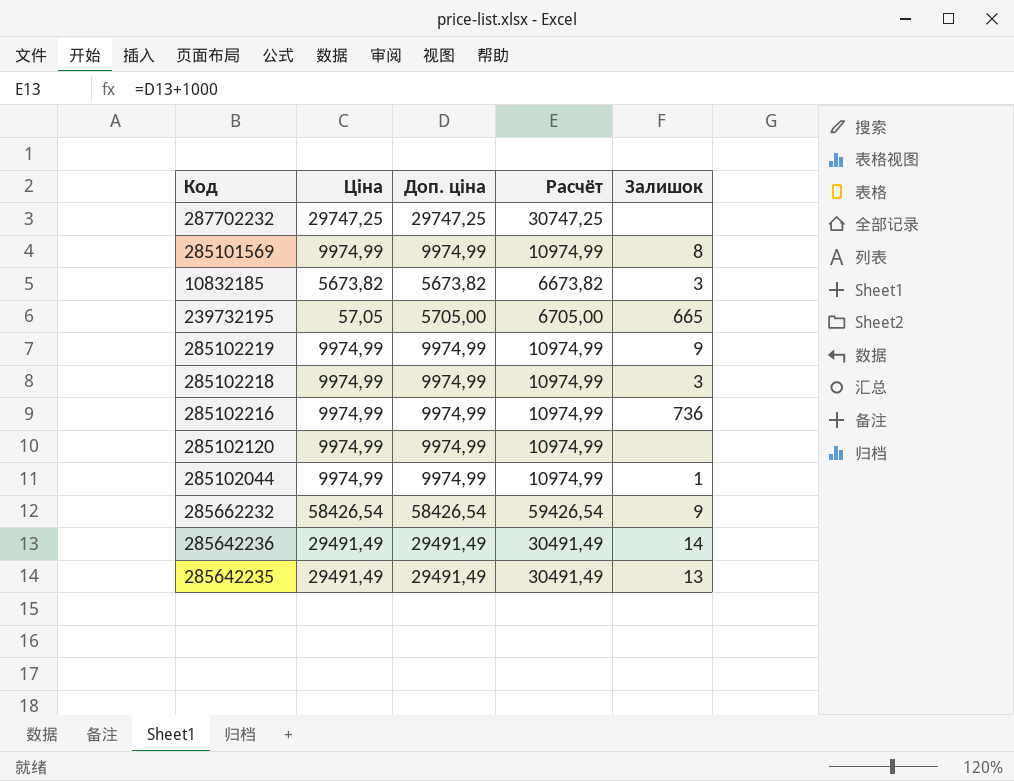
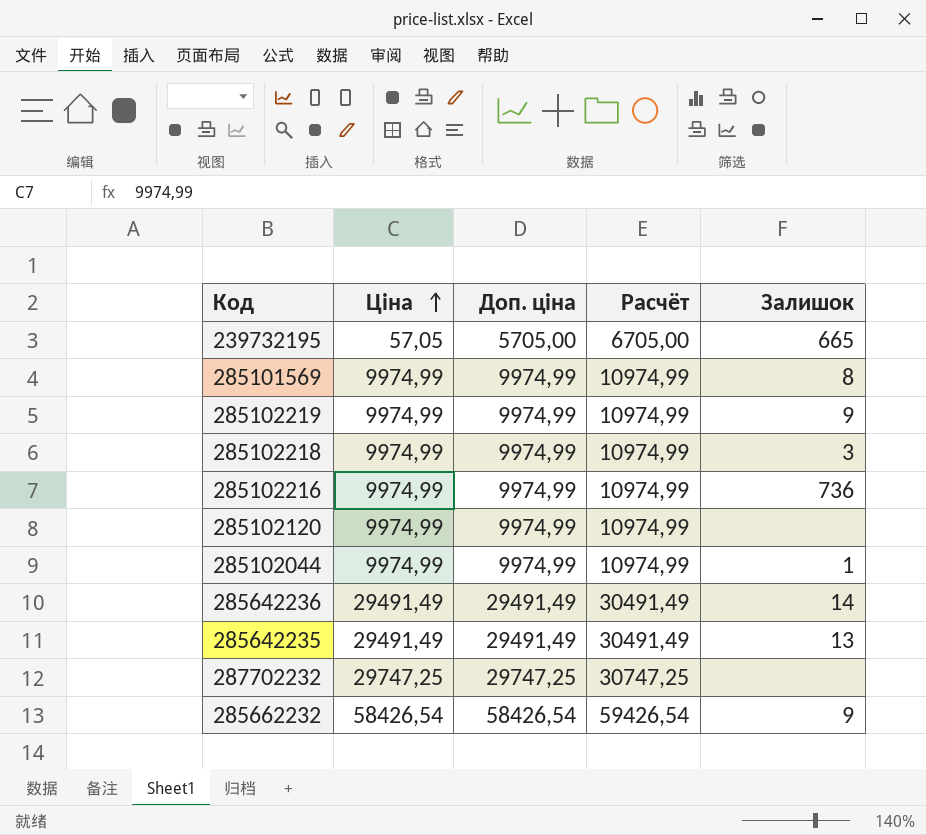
row order: none -> Ціна ascending
row 10832185: 5673,82 | 5673,82 | 6673,82 | 3 -> none

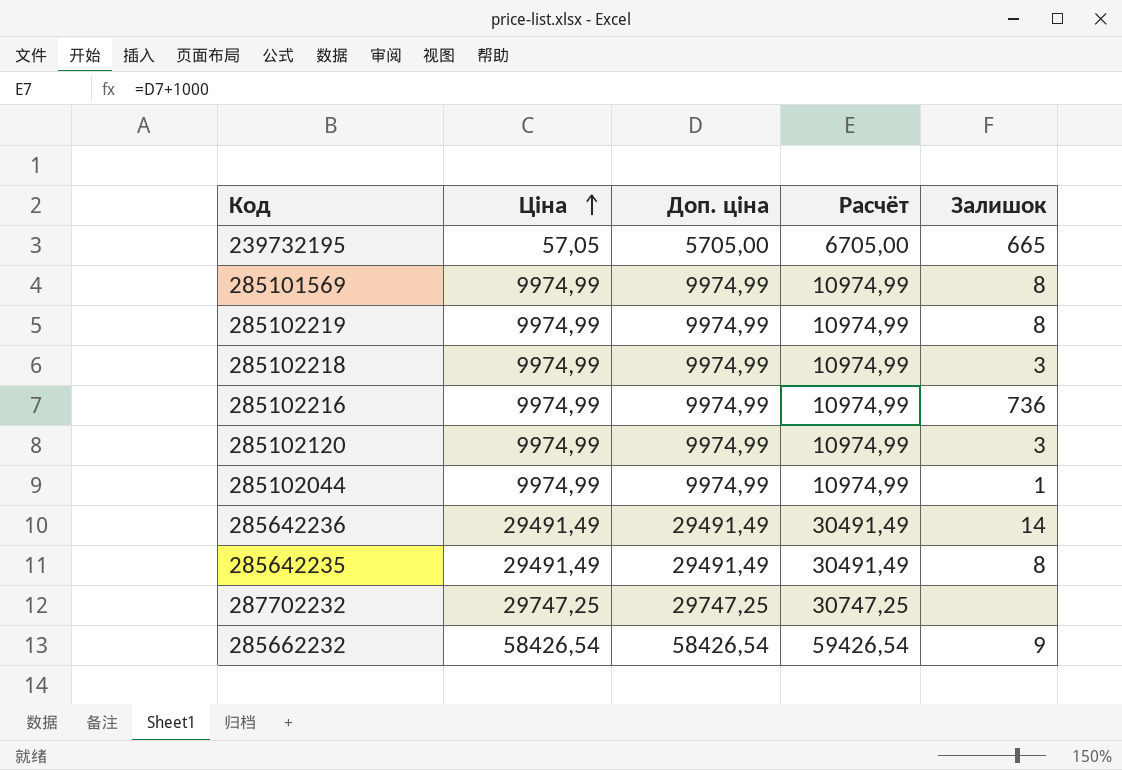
285102219 | Залишок: 9 -> 8
285102120 | Залишок: none -> 3
285642235 | Залишок: 13 -> 8

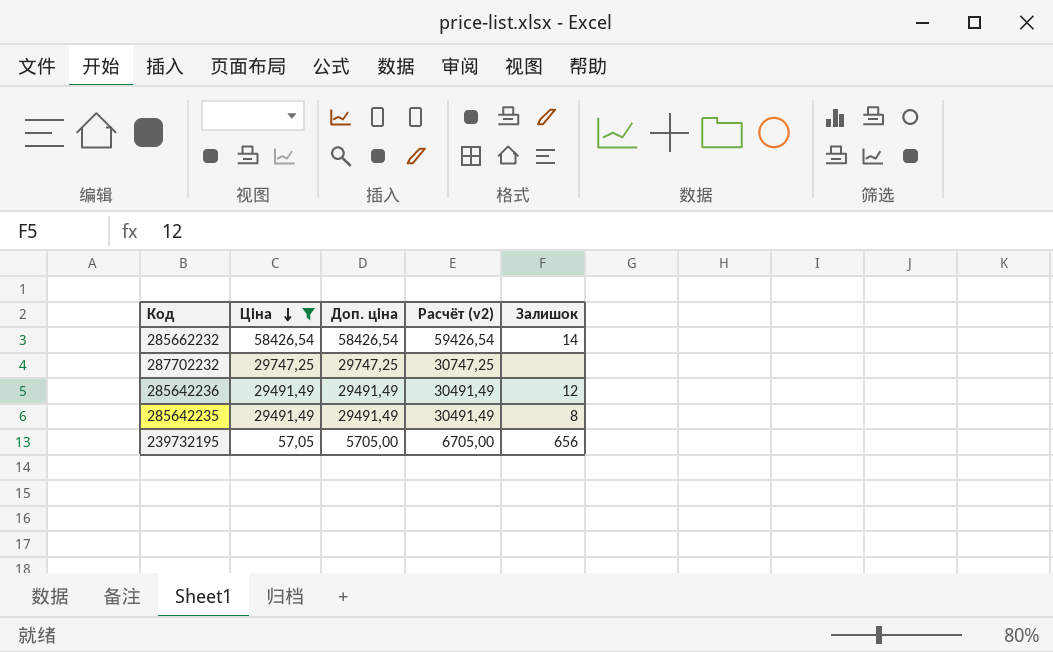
filter: none -> Ціна != 9974,99
row order: Ціна ascending -> Ціна descending
column name: Расчёт -> Расчёт (v2)
285662232 | Залишок: 9 -> 14
285642236 | Залишок: 14 -> 12
239732195 | Залишок: 665 -> 656

